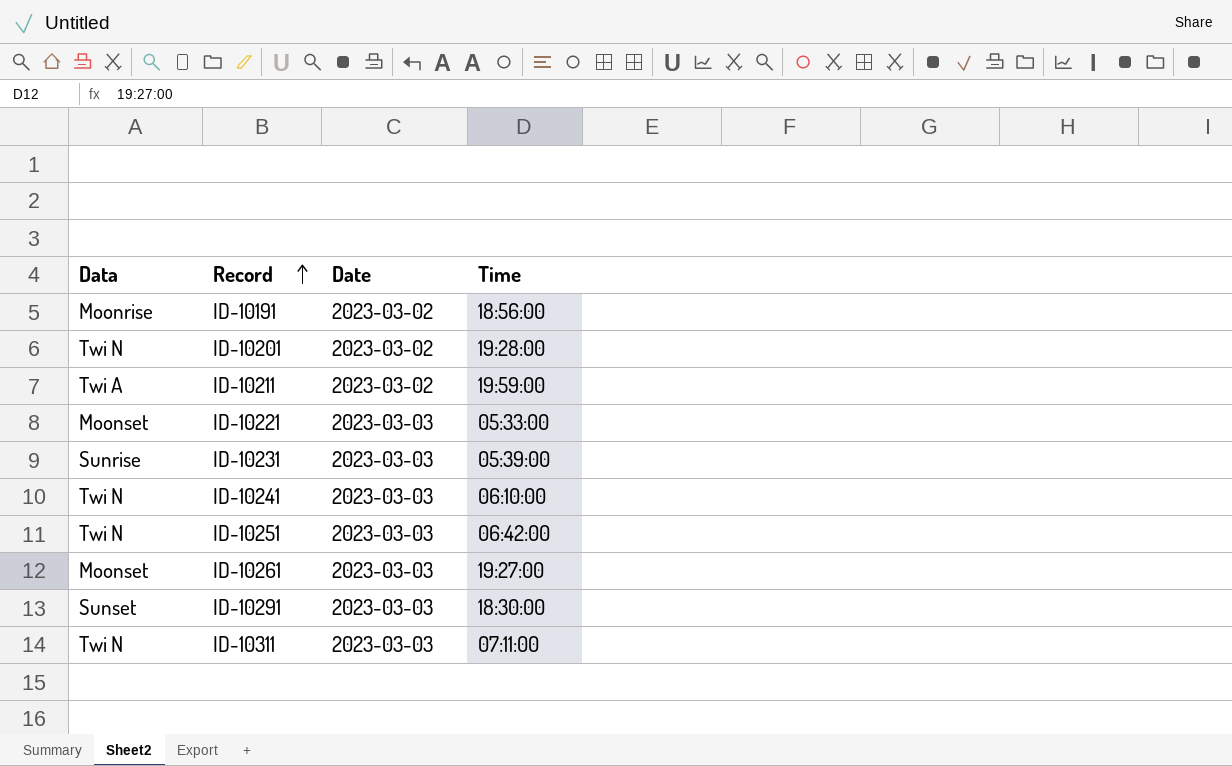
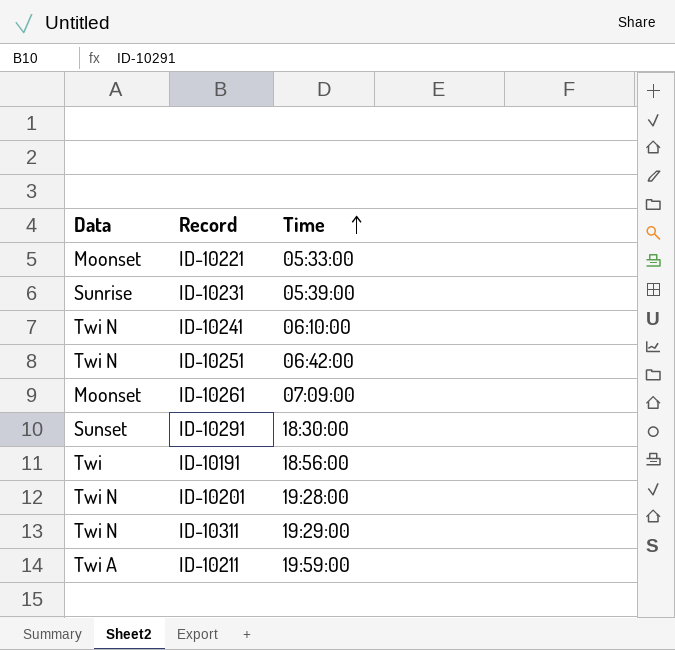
row order: Record ascending -> Time ascending
column Date | position: 3 -> none
ID-10261 | Time: 19:27:00 -> 07:09:00
ID-10191 | Data: Moonrise -> Twi
ID-10311 | Time: 07:11:00 -> 19:29:00

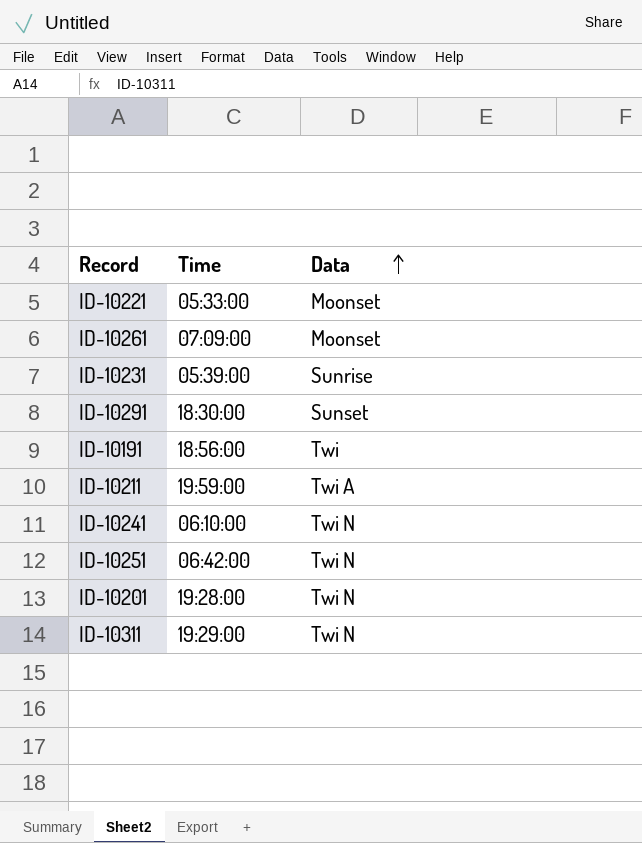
row order: Time ascending -> Data ascending
column Data | position: 1 -> 3

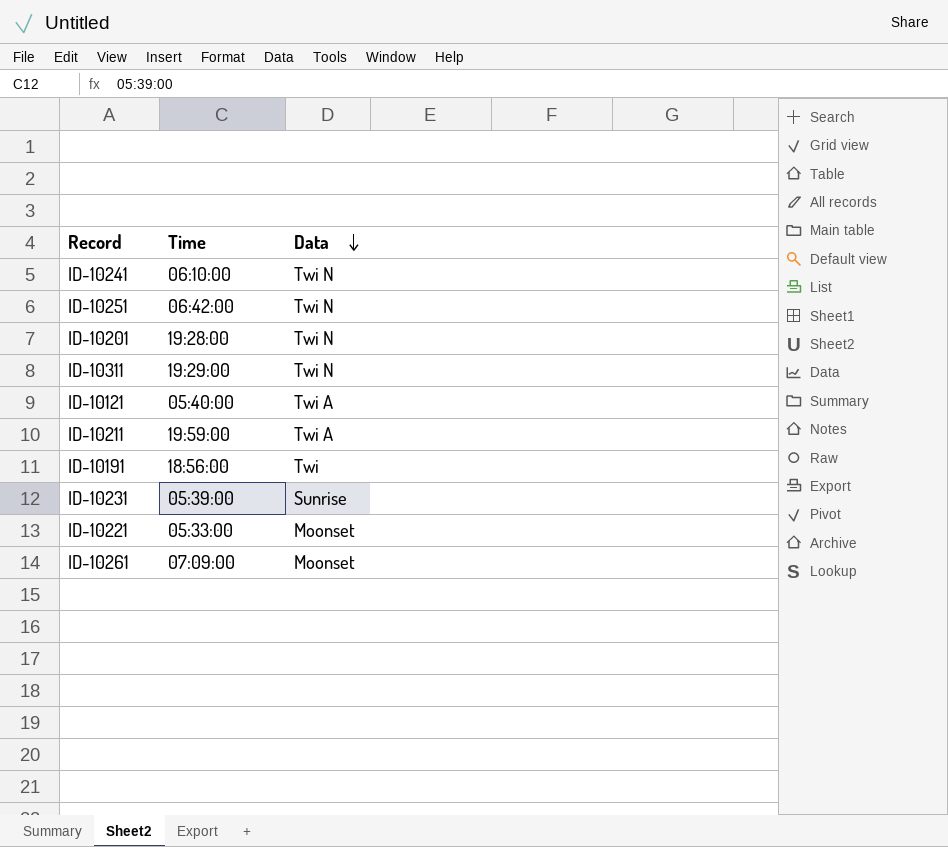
row order: Data ascending -> Data descending
row ID-10291: 18:30:00 | Sunset -> none
row ID-10121: none -> 05:40:00 | Twi A

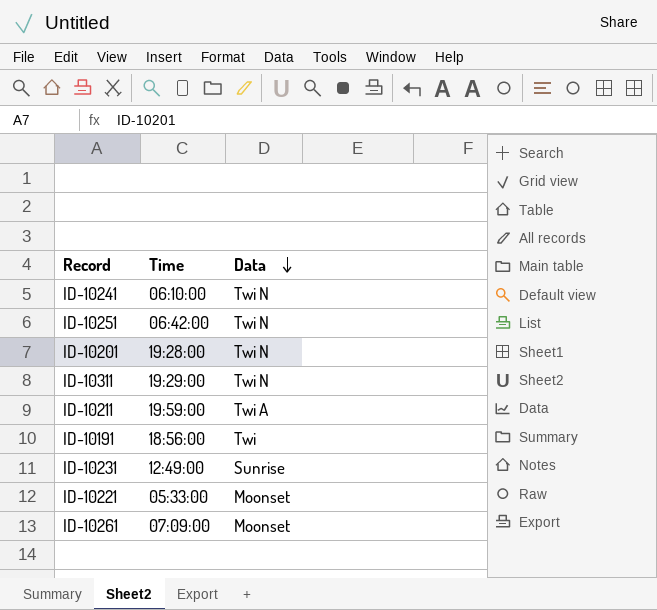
row ID-10121: 05:40:00 | Twi A -> none
ID-10231 | Time: 05:39:00 -> 12:49:00

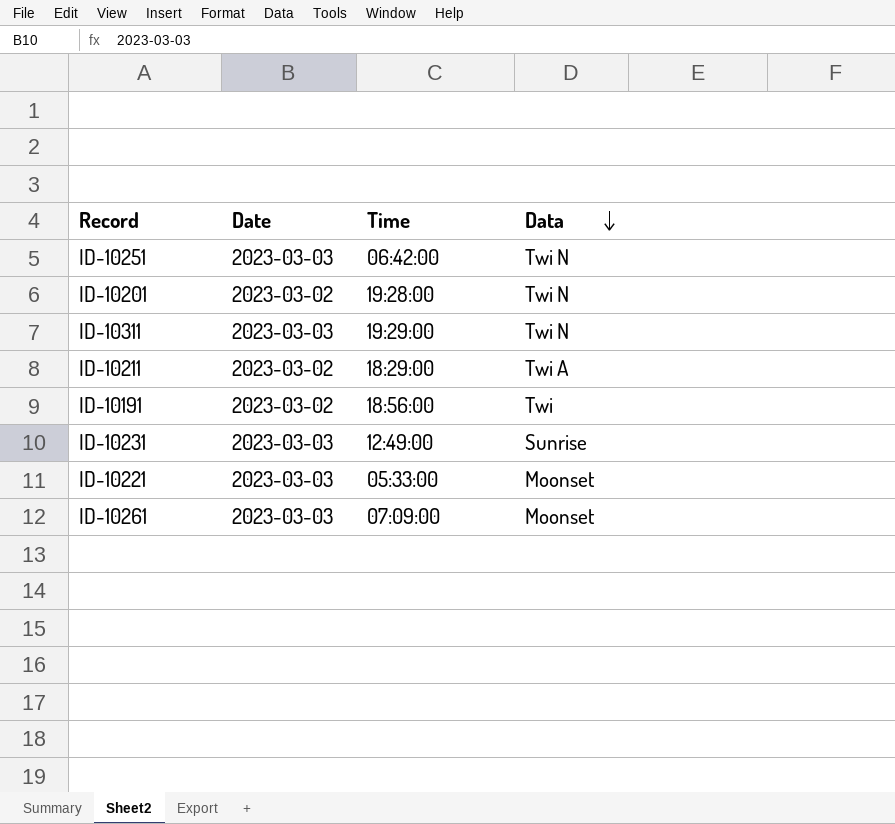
column Date | position: none -> 2
row ID-10241: 06:10:00 | Twi N -> none
ID-10211 | Time: 19:59:00 -> 18:29:00

